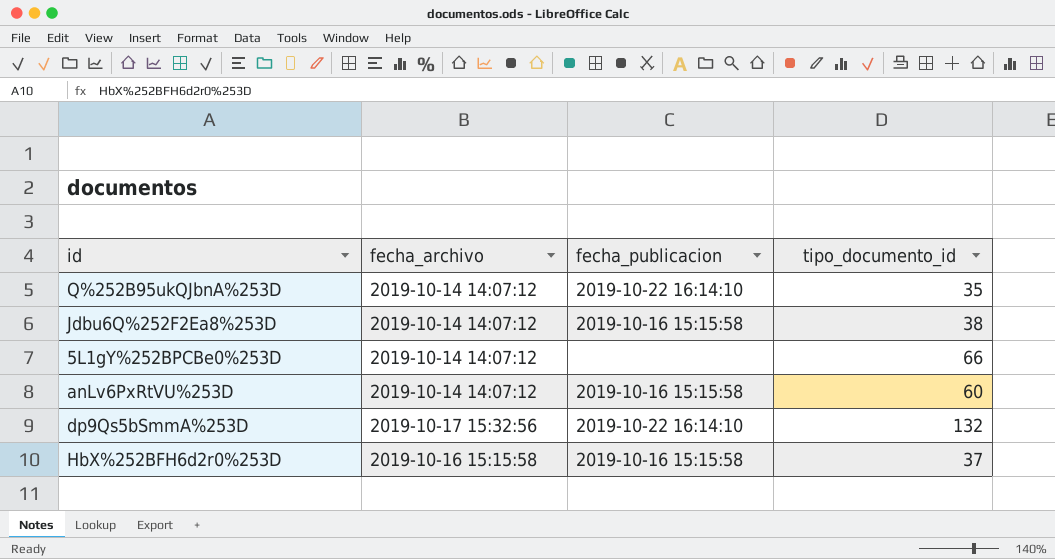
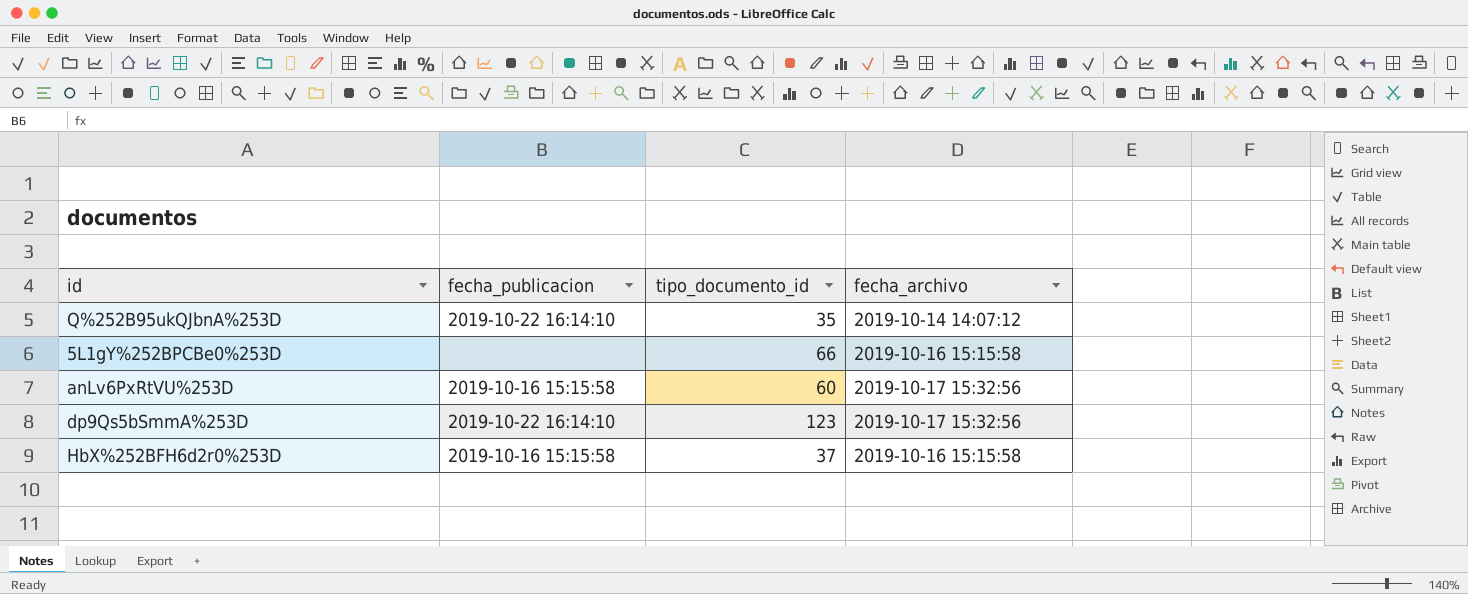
column fecha_archivo | position: 2 -> 4
row Jdbu6Q%252F2Ea8%253D: 2019-10-14 14:07:12 | 2019-10-16 15:15:58 | 38 -> none
5L1gY%252BPCBe0%253D | fecha_archivo: 2019-10-14 14:07:12 -> 2019-10-16 15:15:58
anLv6PxRtVU%253D | fecha_archivo: 2019-10-14 14:07:12 -> 2019-10-17 15:32:56
dp9Qs5bSmmA%253D | tipo_documento_id: 132 -> 123

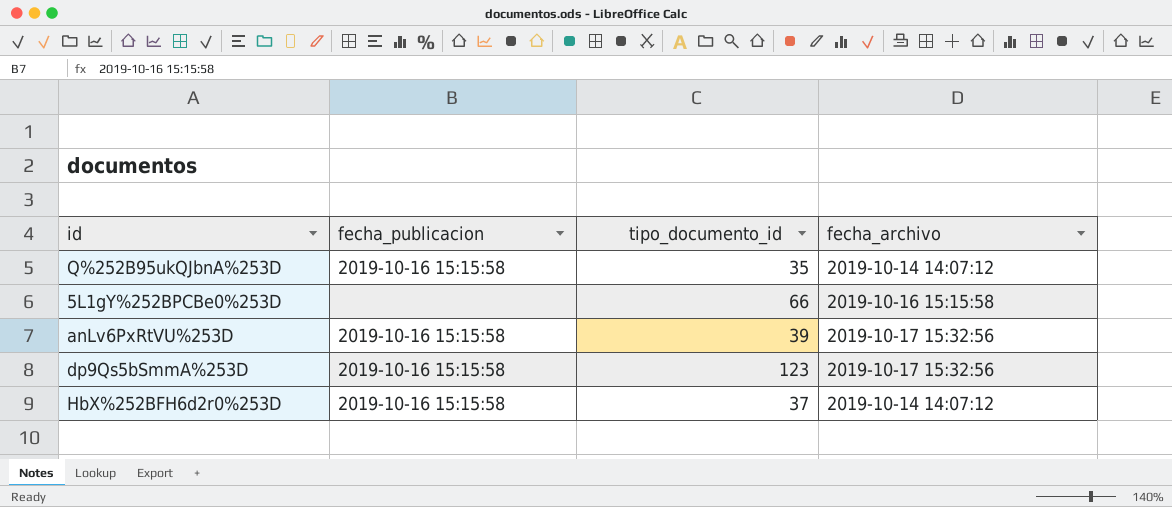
Q%252B95ukQJbnA%253D | fecha_publicacion: 2019-10-22 16:14:10 -> 2019-10-16 15:15:58
anLv6PxRtVU%253D | tipo_documento_id: 60 -> 39
dp9Qs5bSmmA%253D | fecha_publicacion: 2019-10-22 16:14:10 -> 2019-10-16 15:15:58
HbX%252BFH6d2r0%253D | fecha_archivo: 2019-10-16 15:15:58 -> 2019-10-14 14:07:12

